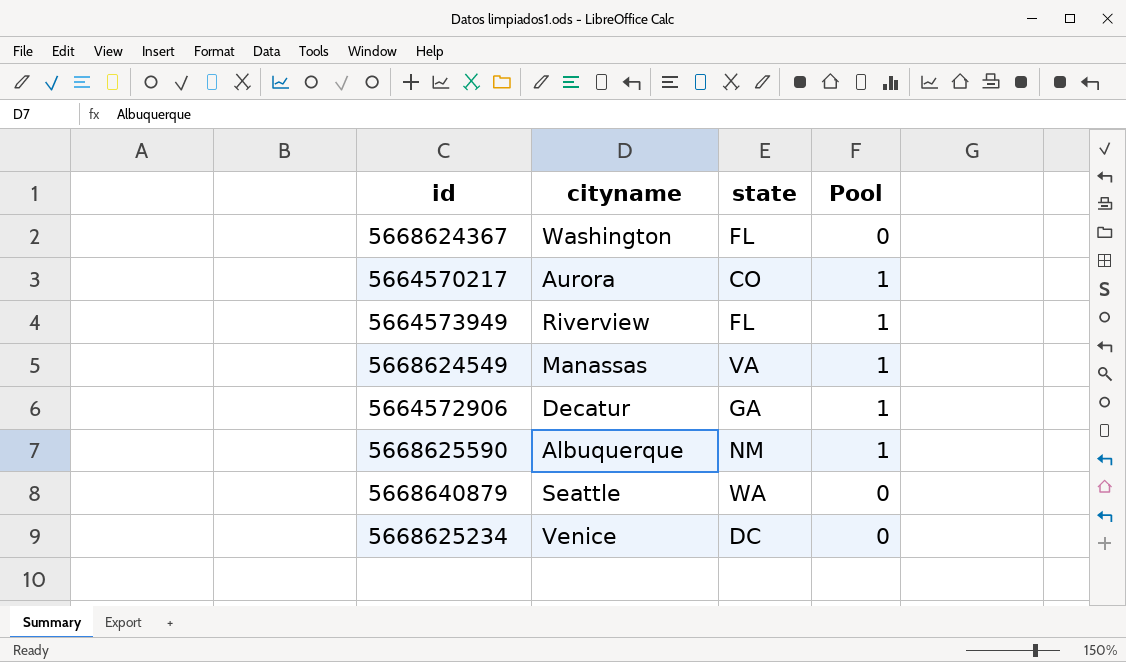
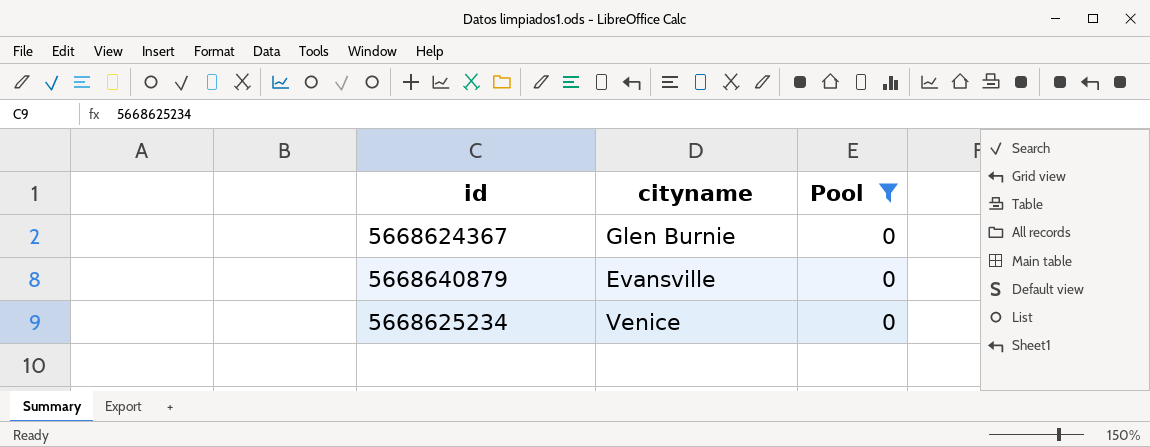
filter: none -> Pool = 0
column state | position: 3 -> none
5668624367 | cityname: Washington -> Glen Burnie
5668640879 | cityname: Seattle -> Evansville

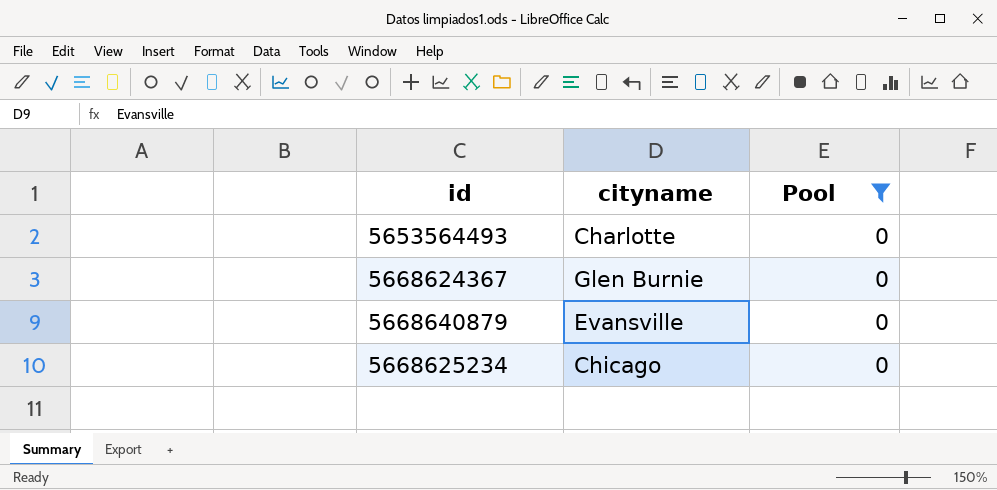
row 5653564493: none -> Charlotte | 0
5668625234 | cityname: Venice -> Chicago

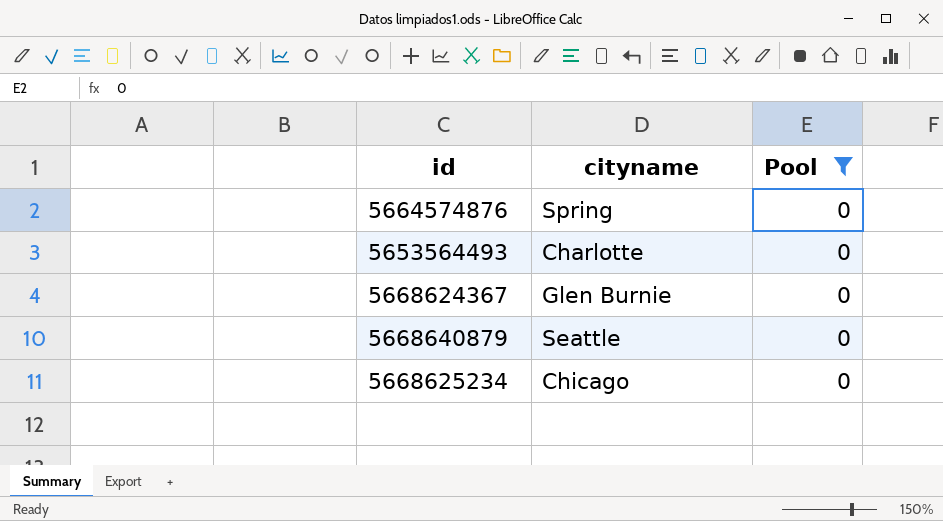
row 5664574876: none -> Spring | 0
5668640879 | cityname: Evansville -> Seattle

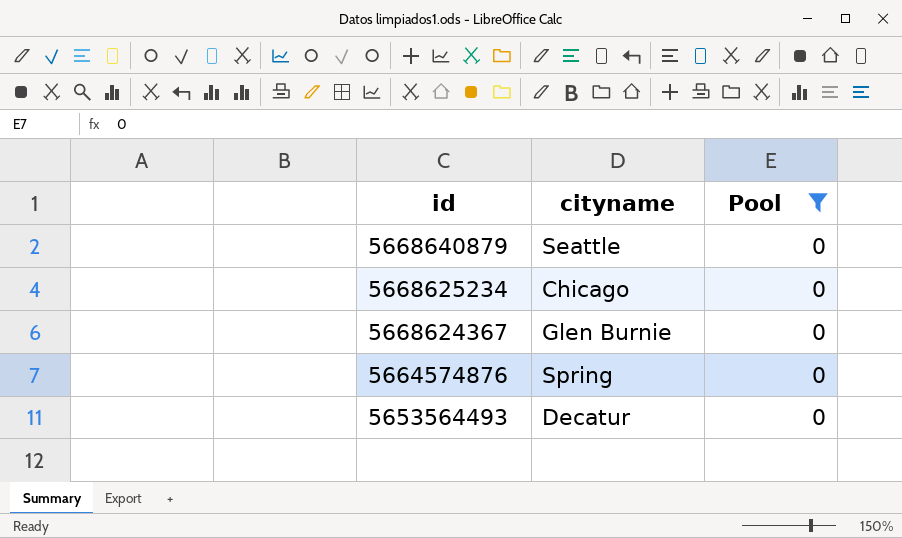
row order: none -> id descending
5653564493 | cityname: Charlotte -> Decatur

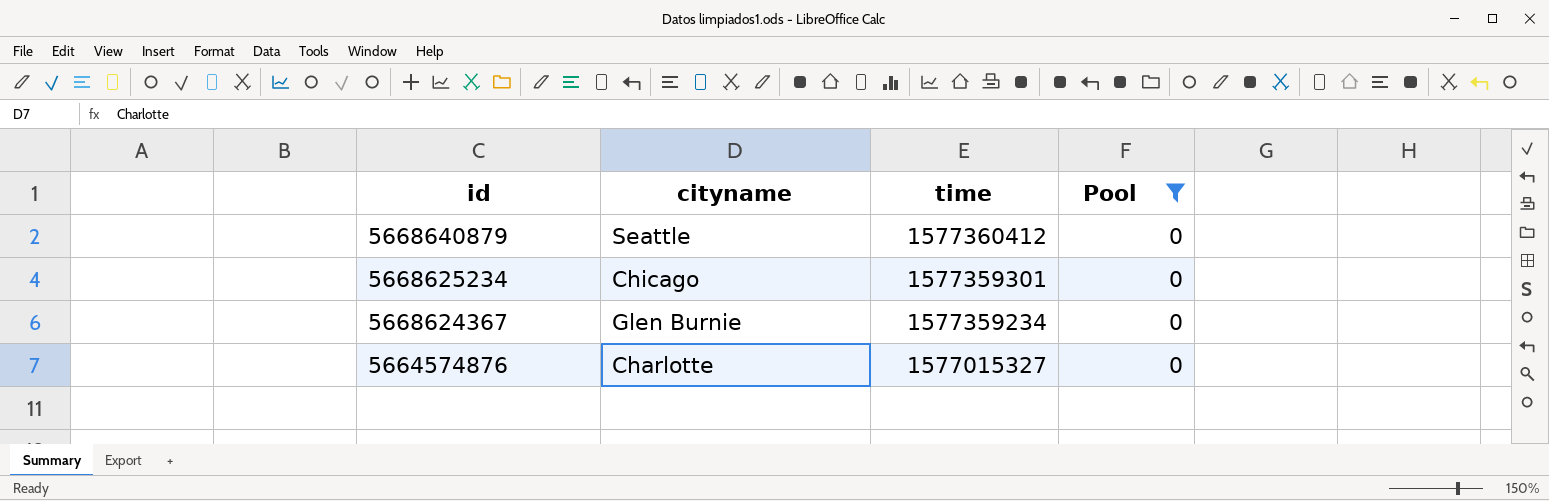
column time | position: none -> 3
row 5653564493: Decatur | 0 -> none
5664574876 | cityname: Spring -> Charlotte

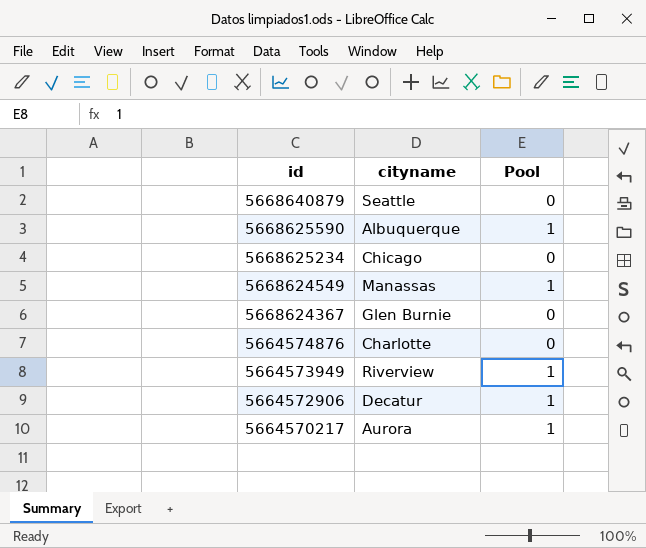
filter: Pool = 0 -> none
column time | position: 3 -> none

